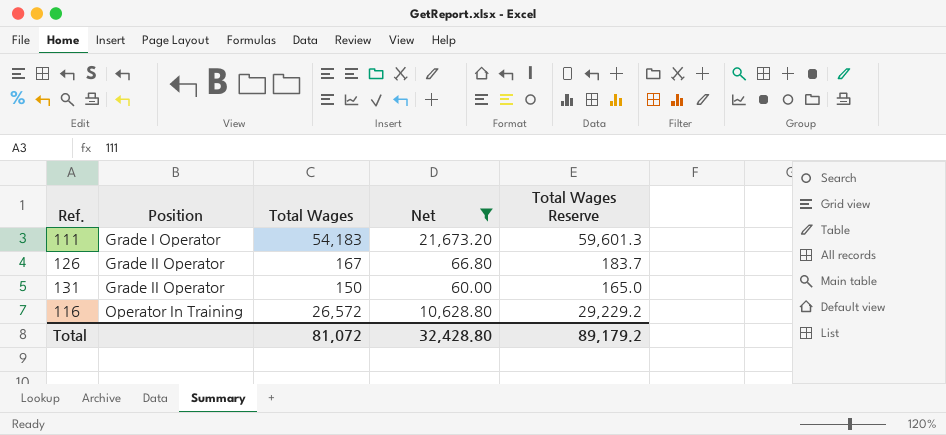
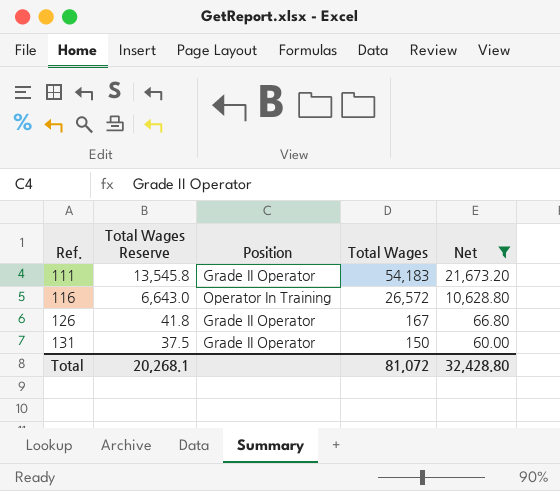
row order: Position ascending -> Ref. ascending
column Total Wages Reserve | formula: [Total Wages] * 1.1 -> [Total Wages] * 0.25
column Total Wages Reserve | position: 5 -> 2
111 | Position: Grade I Operator -> Grade II Operator
Total | Total Wages Reserve: 89,179.2 -> 20,268.1

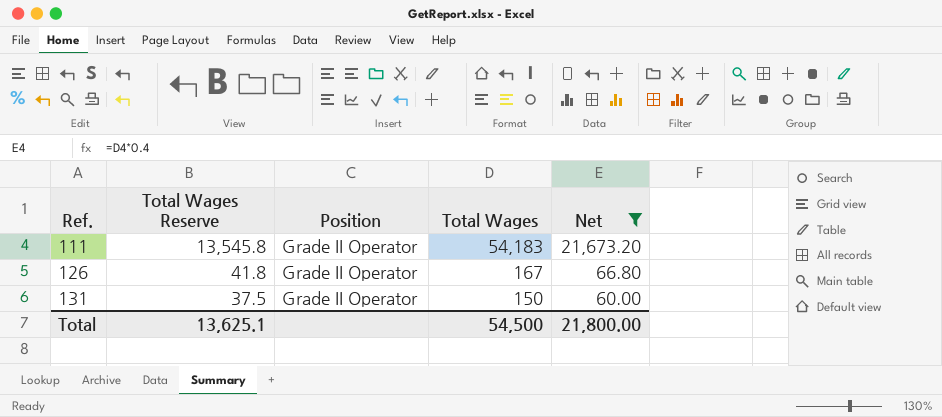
row 116: 6,643.0 | Operator In Training | 26,572 | 10,628.80 -> none
Total | Total Wages Reserve: 20,268.1 -> 13,625.1
Total | Total Wages: 81,072 -> 54,500
Total | Net: 32,428.80 -> 21,800.00

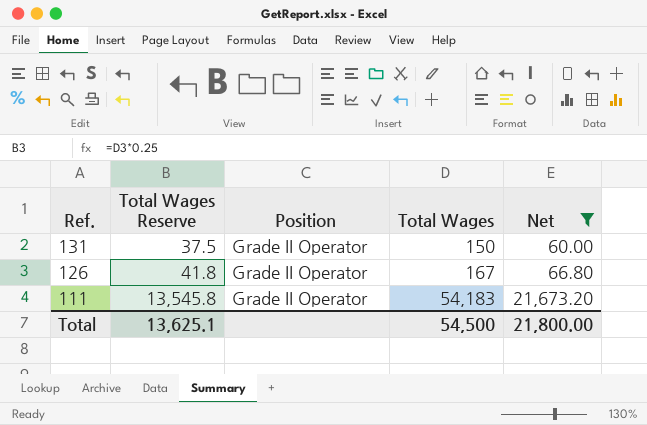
row order: Ref. ascending -> Ref. descending

